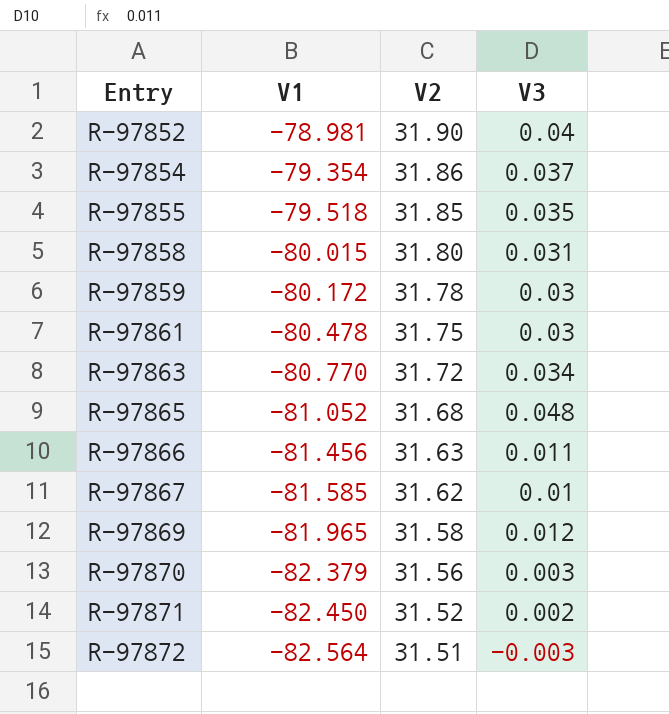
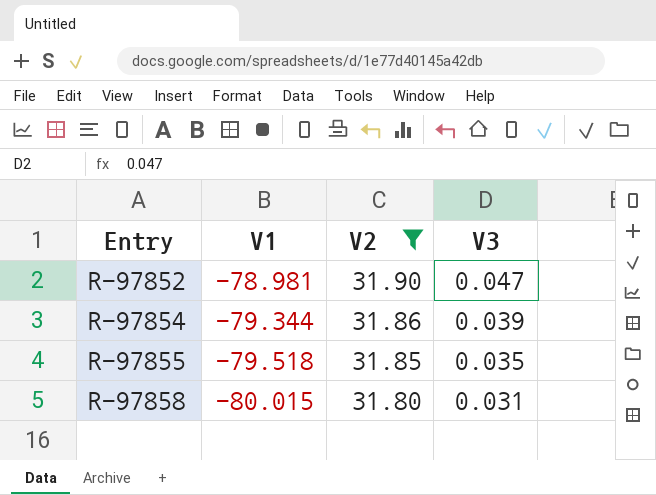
filter: none -> V2 >= 31.80
R-97852 | V3: 0.04 -> 0.047
R-97854 | V1: -79.354 -> -79.344
R-97854 | V3: 0.037 -> 0.039

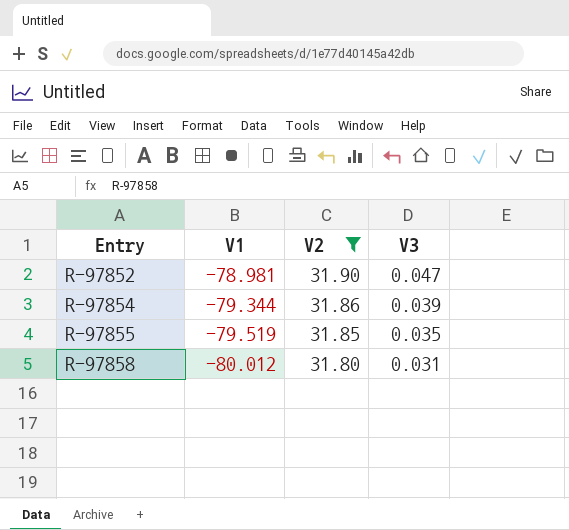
R-97855 | V1: -79.518 -> -79.519
R-97858 | V1: -80.015 -> -80.012

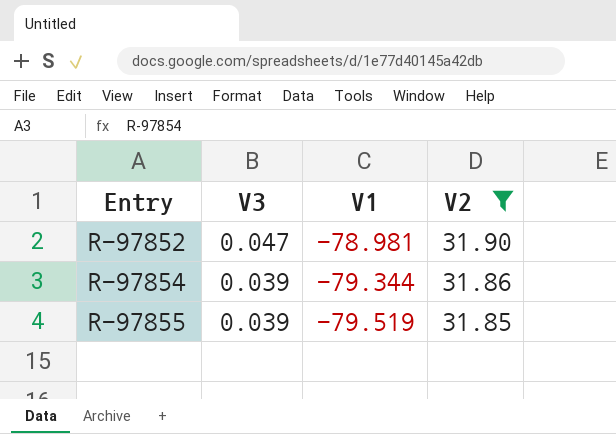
column V3 | position: 4 -> 2
row R-97858: -80.012 | 31.80 | 0.031 -> none
R-97855 | V3: 0.035 -> 0.039

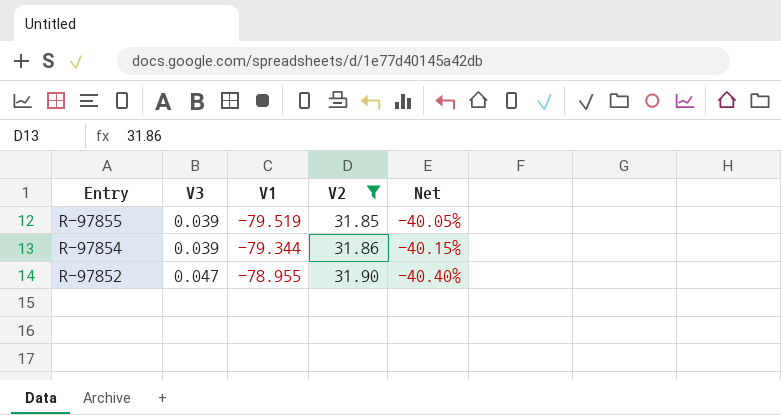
row order: Entry ascending -> Entry descending
column Net | formula: none -> [V2] / [V1]
R-97852 | V1: -78.981 -> -78.955

